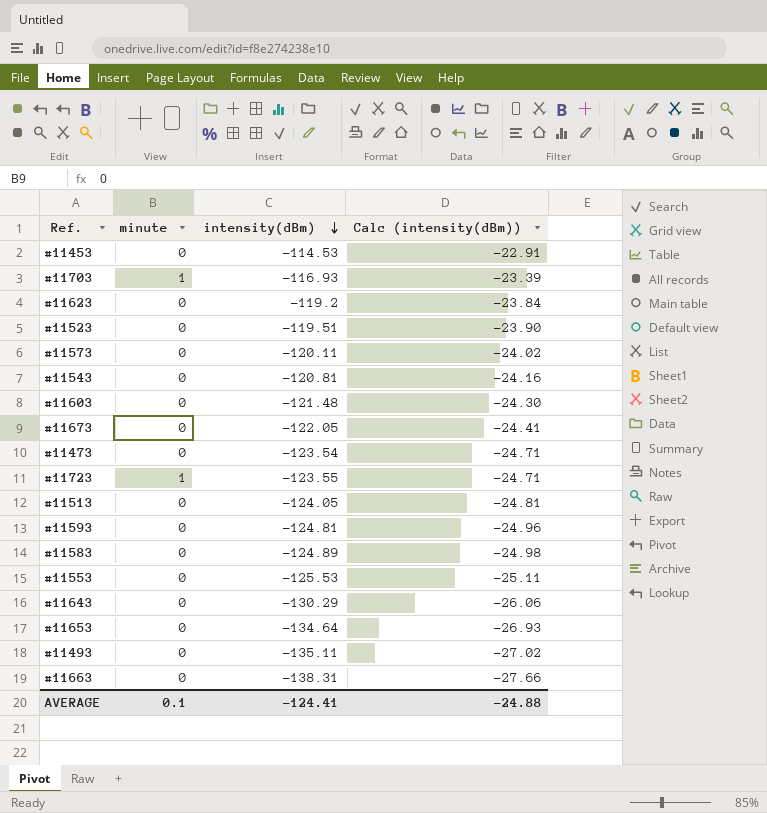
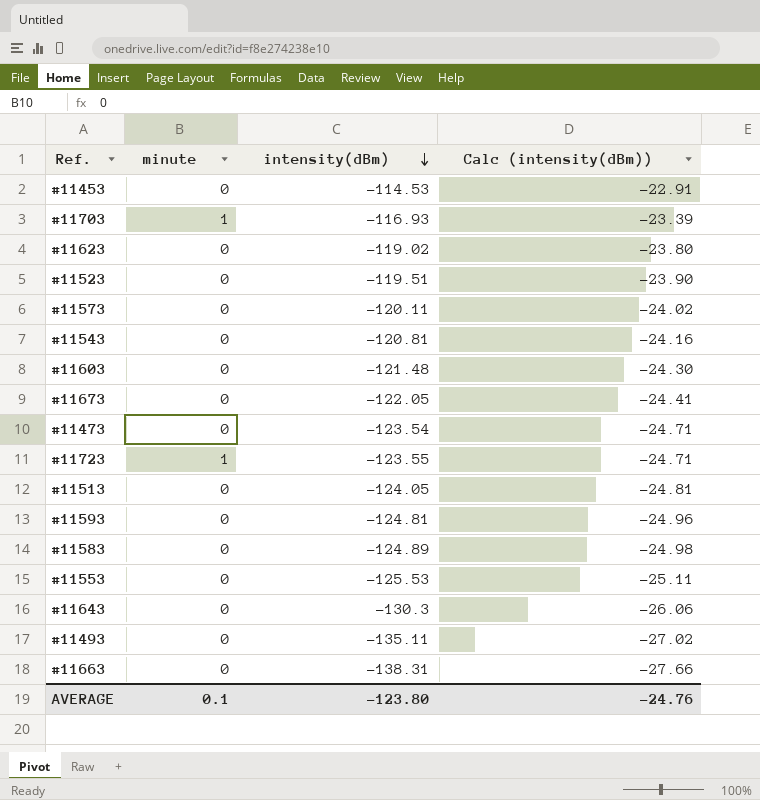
row #11653: 0 | -134.64 | -26.93 -> none
#11623 | intensity(dBm): -119.2 -> -119.02
#11623 | Calc (intensity(dBm)): -23.84 -> -23.80
#11643 | intensity(dBm): -130.29 -> -130.3
AVERAGE | intensity(dBm): -124.41 -> -123.80
AVERAGE | Calc (intensity(dBm)): -24.88 -> -24.76

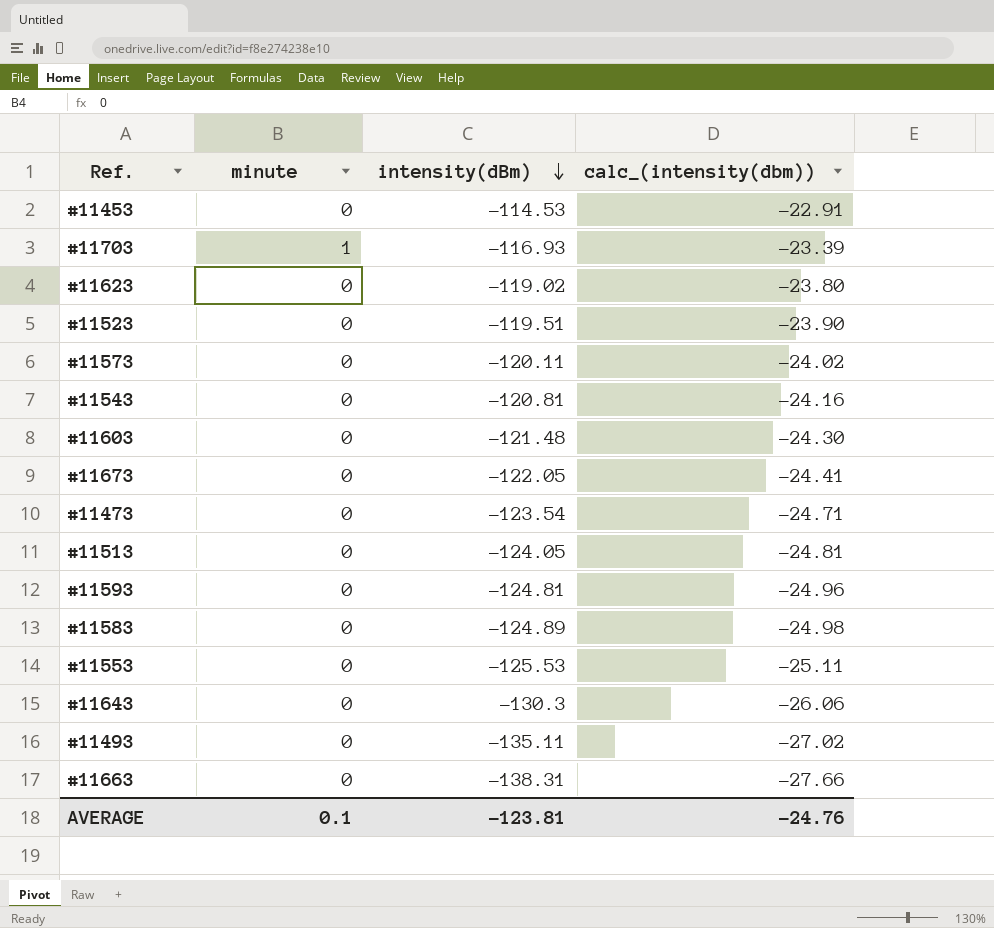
column name: Calc (intensity(dBm)) -> calc_(intensity(dbm))
row #11723: 1 | -123.55 | -24.71 -> none
AVERAGE | intensity(dBm): -123.80 -> -123.81

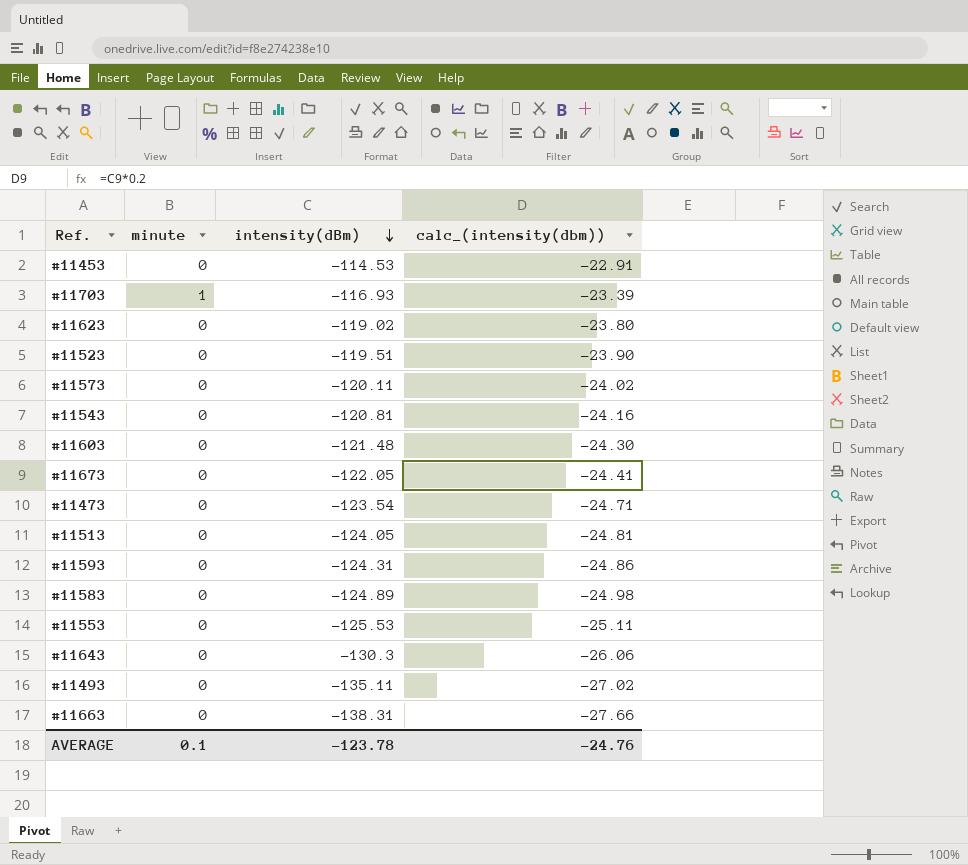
#11593 | intensity(dBm): -124.81 -> -124.31
#11593 | calc_(intensity(dbm)): -24.96 -> -24.86
AVERAGE | intensity(dBm): -123.81 -> -123.78

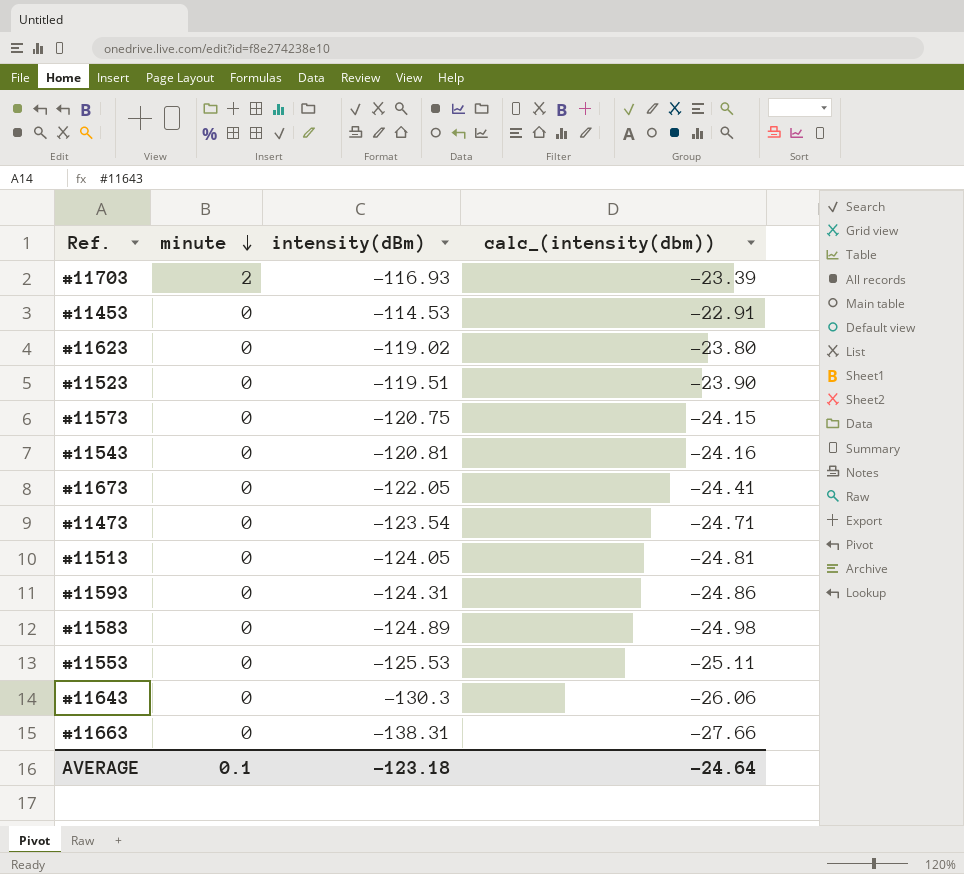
row order: intensity(dBm) descending -> minute descending
row #11603: 0 | -121.48 | -24.30 -> none
row #11493: 0 | -135.11 | -27.02 -> none
#11703 | minute: 1 -> 2
#11573 | intensity(dBm): -120.11 -> -120.75
#11573 | calc_(intensity(dbm)): -24.02 -> -24.15
AVERAGE | intensity(dBm): -123.78 -> -123.18
AVERAGE | calc_(intensity(dbm)): -24.76 -> -24.64

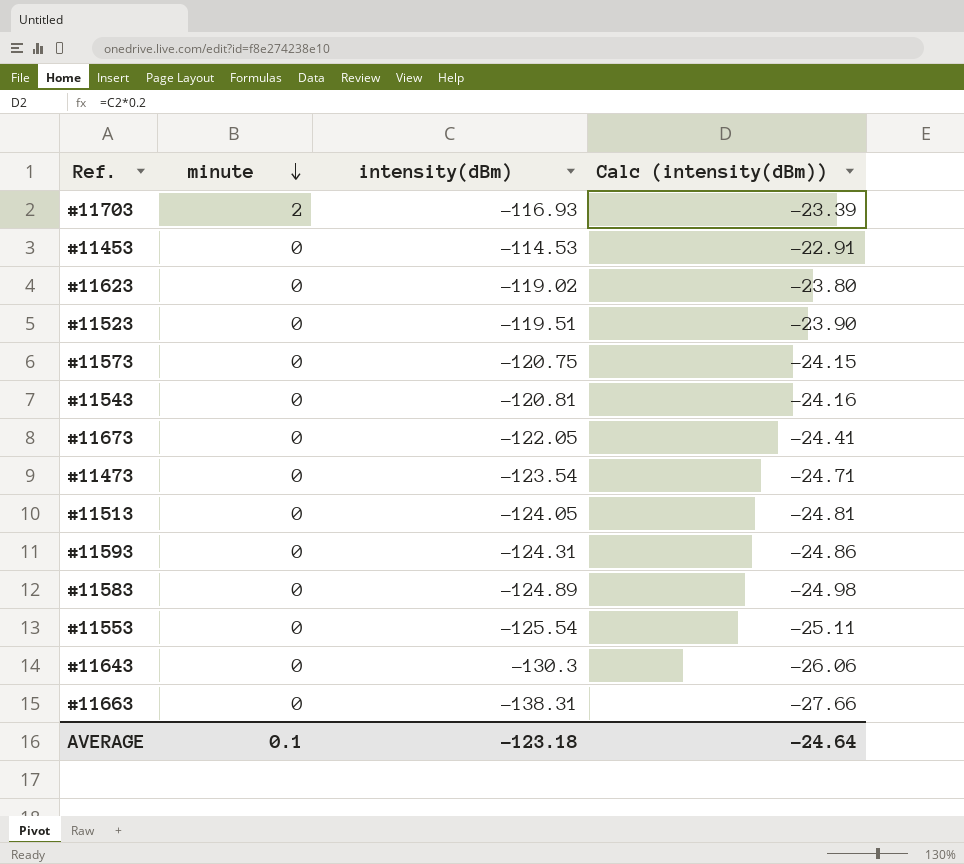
column name: calc_(intensity(dbm)) -> Calc (intensity(dBm))
#11553 | intensity(dBm): -125.53 -> -125.54

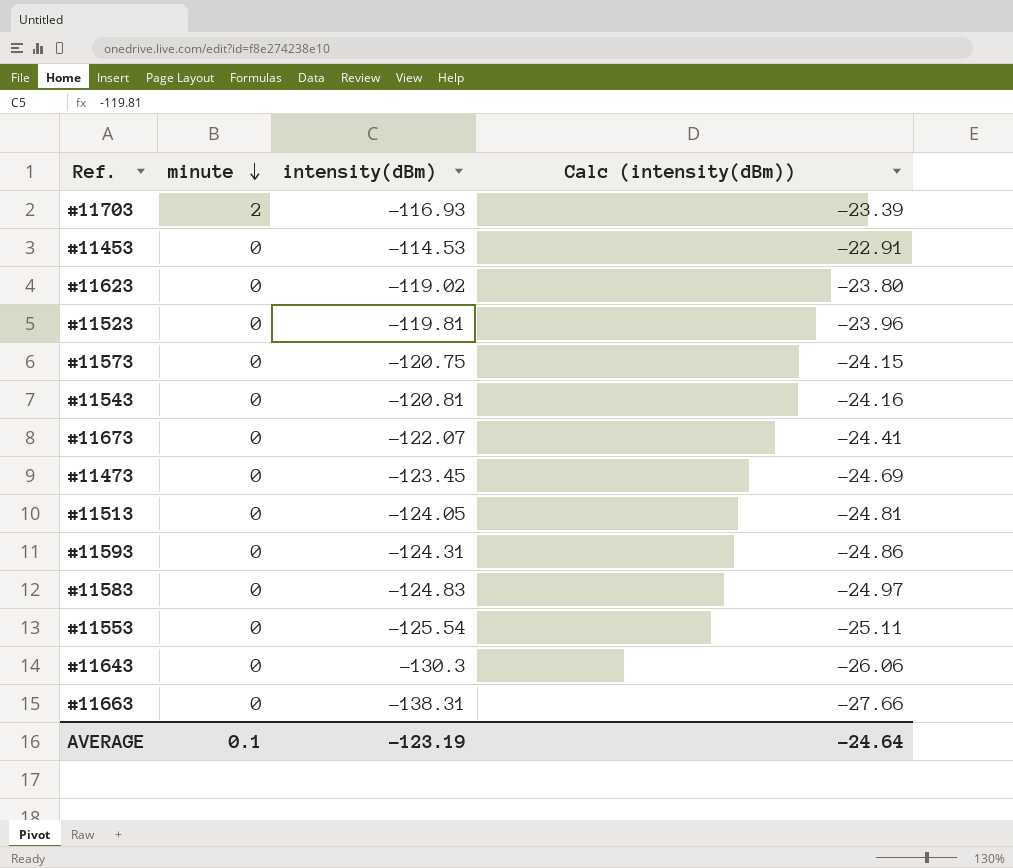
#11523 | intensity(dBm): -119.51 -> -119.81
#11523 | Calc (intensity(dBm)): -23.90 -> -23.96
#11673 | intensity(dBm): -122.05 -> -122.07
#11473 | intensity(dBm): -123.54 -> -123.45
#11473 | Calc (intensity(dBm)): -24.71 -> -24.69
#11583 | intensity(dBm): -124.89 -> -124.83
#11583 | Calc (intensity(dBm)): -24.98 -> -24.97
AVERAGE | intensity(dBm): -123.18 -> -123.19

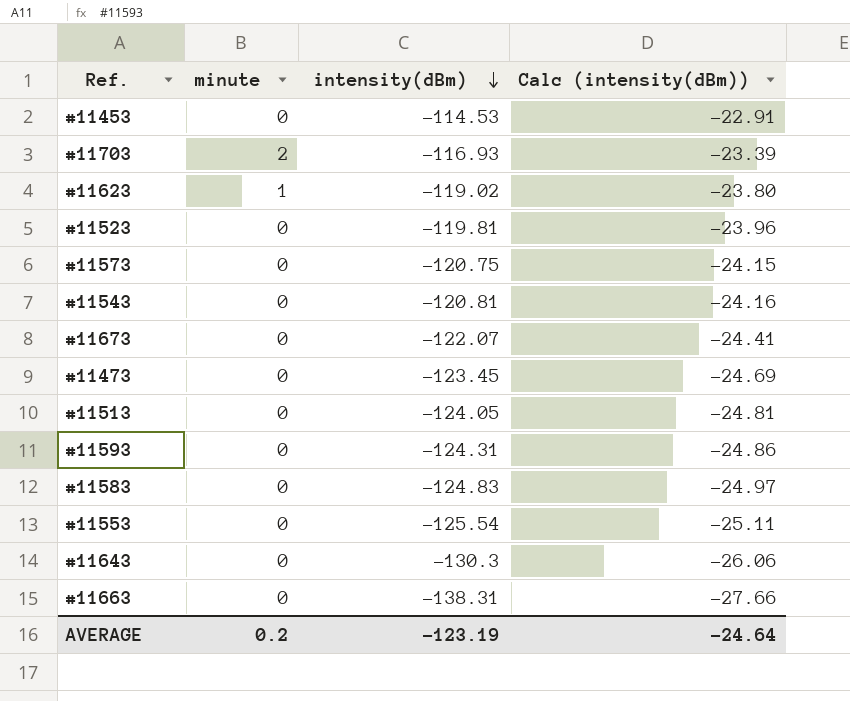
row order: minute descending -> intensity(dBm) descending
#11623 | minute: 0 -> 1
AVERAGE | minute: 0.1 -> 0.2

